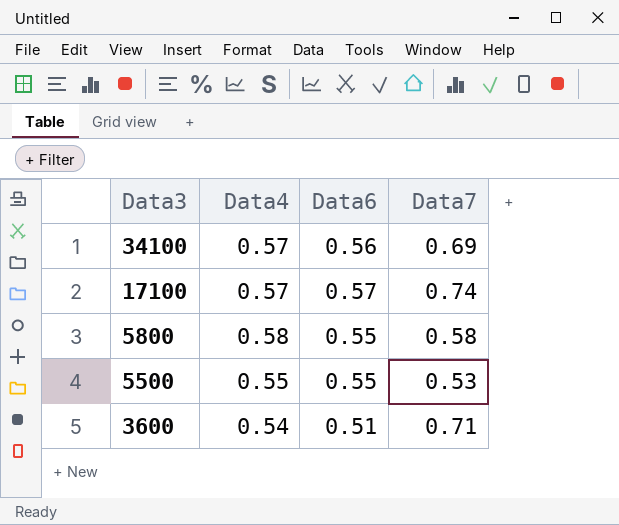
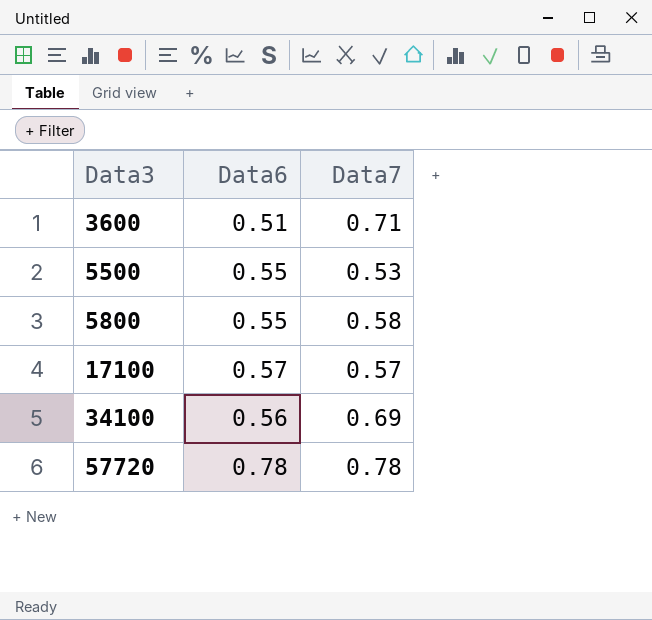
row order: Data3 descending -> Data3 ascending
column Data4 | position: 2 -> none
17100 | Data7: 0.74 -> 0.57
row 57720: none -> 0.78 | 0.78

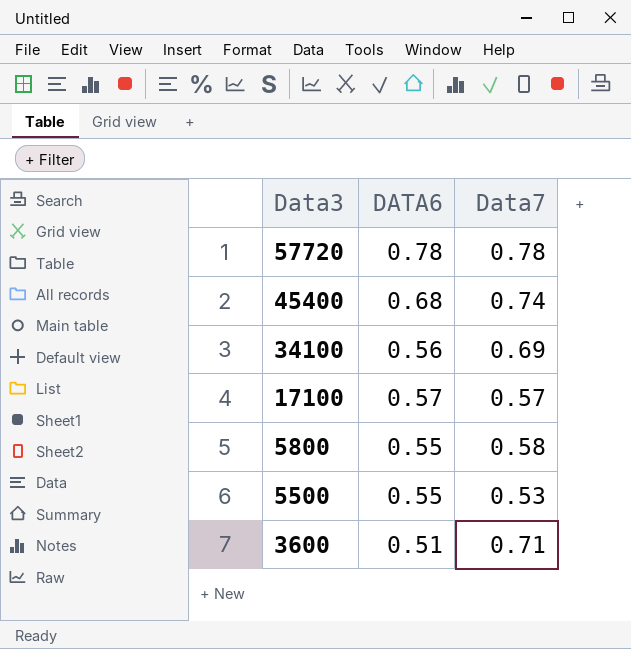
row order: Data3 ascending -> Data3 descending
column name: Data6 -> DATA6
row 45400: none -> 0.68 | 0.74

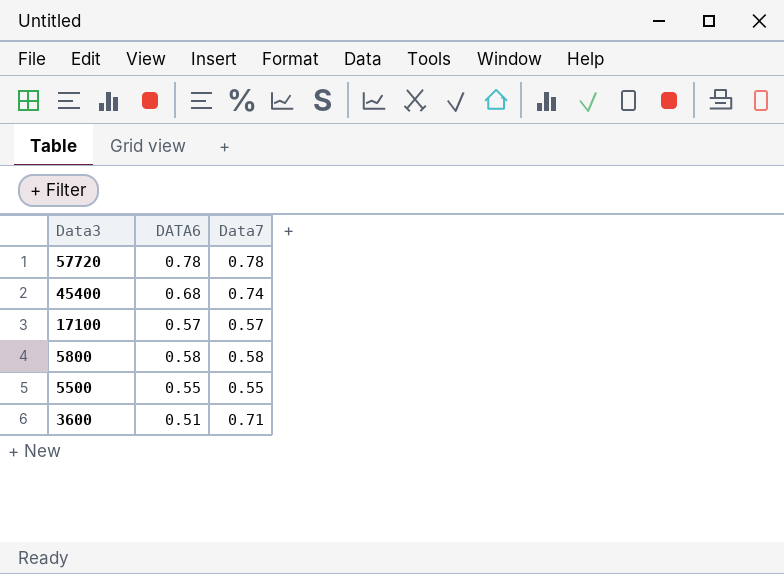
row 34100: 0.56 | 0.69 -> none
5800 | DATA6: 0.55 -> 0.58
5500 | Data7: 0.53 -> 0.55

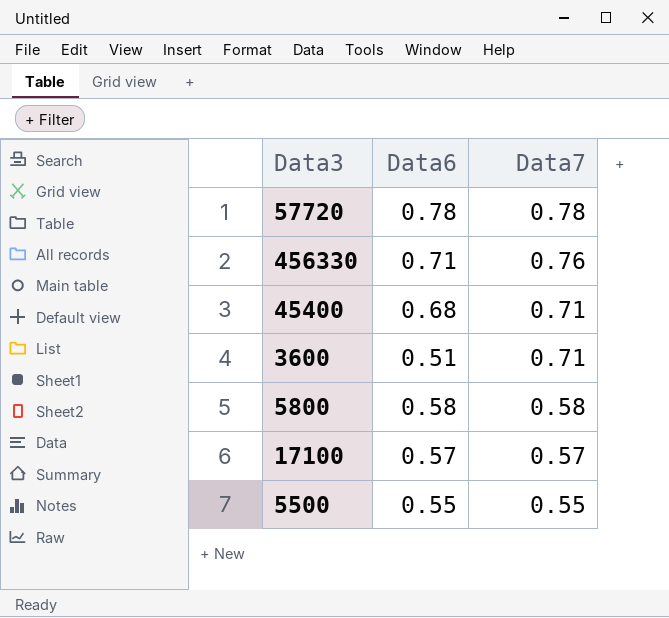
row order: Data3 descending -> Data7 descending
column name: DATA6 -> Data6
row 456330: none -> 0.71 | 0.76
45400 | Data7: 0.74 -> 0.71

